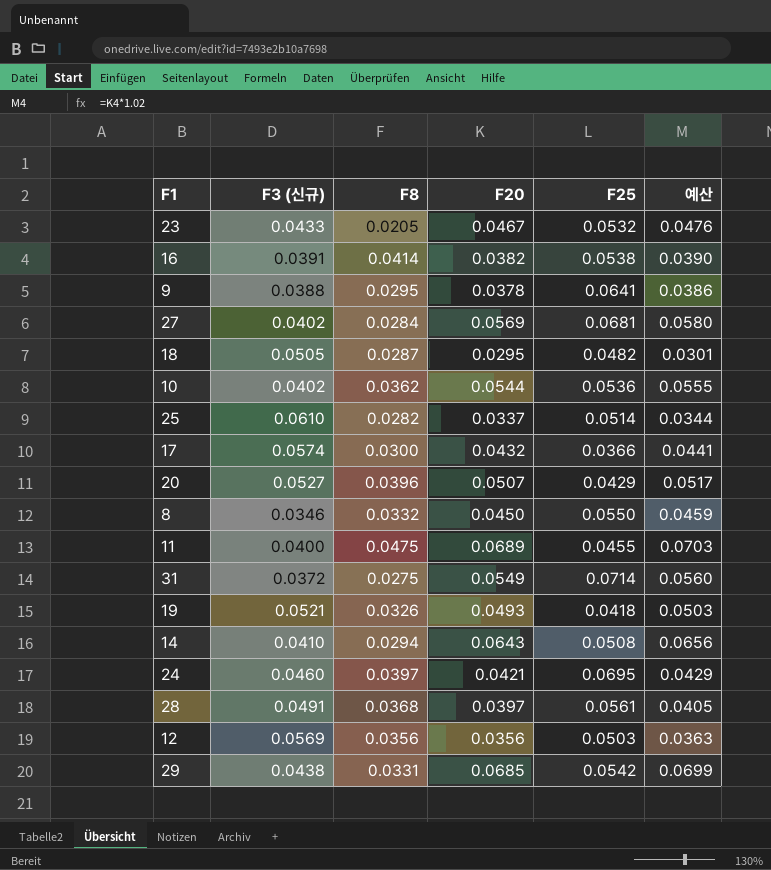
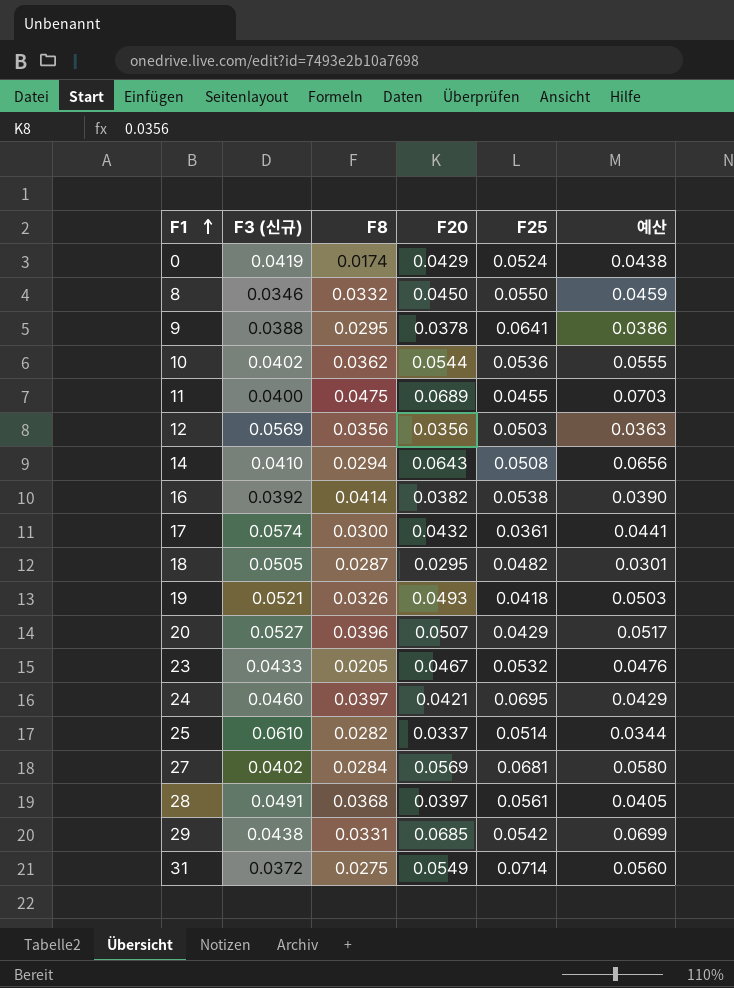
row order: none -> F1 ascending
row 0: none -> 0.0419 | 0.0174 | 0.0429 | 0.0524 | 0.0438
16 | F3 (신규): 0.0391 -> 0.0392
17 | F25: 0.0366 -> 0.0361

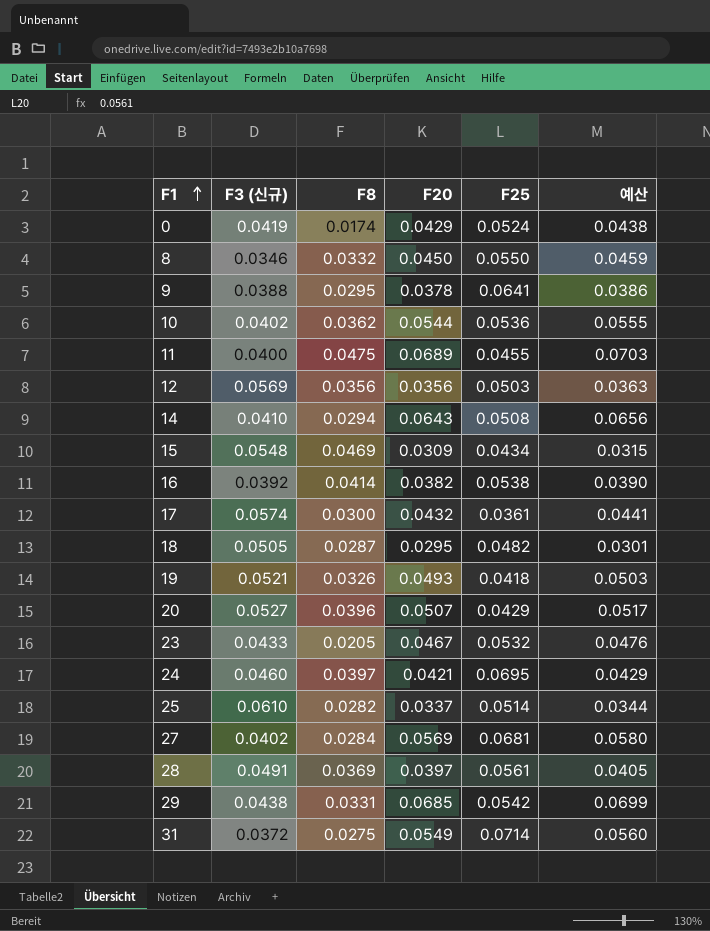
row 15: none -> 0.0548 | 0.0469 | 0.0309 | 0.0434 | 0.0315
28 | F8: 0.0368 -> 0.0369

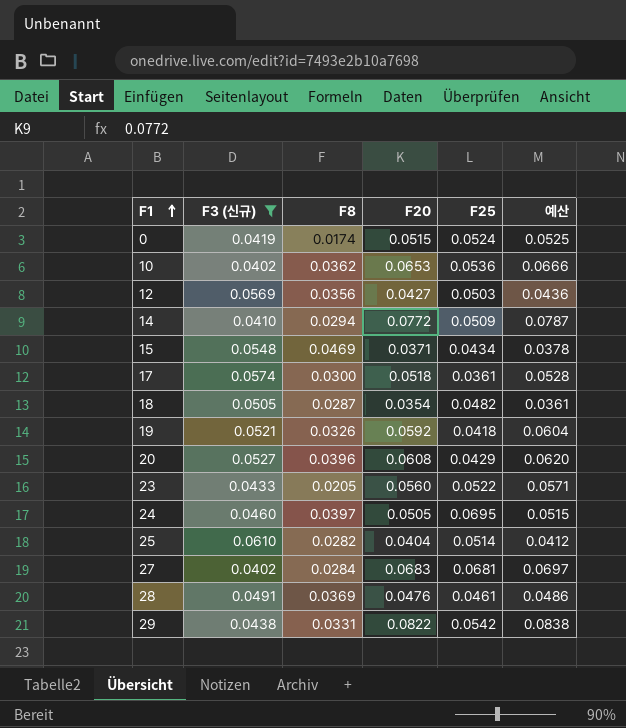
filter: none -> F3 (신규) >= 0.0402
0 | F20: 0.0429 -> 0.0515
0 | 예산: 0.0438 -> 0.0525
10 | F20: 0.0544 -> 0.0653
10 | 예산: 0.0555 -> 0.0666
12 | F20: 0.0356 -> 0.0427
12 | 예산: 0.0363 -> 0.0436
14 | F20: 0.0643 -> 0.0772
14 | F25: 0.0508 -> 0.0509
14 | 예산: 0.0656 -> 0.0787
15 | F20: 0.0309 -> 0.0371
15 | 예산: 0.0315 -> 0.0378
17 | F20: 0.0432 -> 0.0518
17 | 예산: 0.0441 -> 0.0528
18 | F20: 0.0295 -> 0.0354
18 | 예산: 0.0301 -> 0.0361
19 | F20: 0.0493 -> 0.0592
19 | 예산: 0.0503 -> 0.0604
20 | F20: 0.0507 -> 0.0608
20 | 예산: 0.0517 -> 0.0620
23 | F20: 0.0467 -> 0.0560
23 | F25: 0.0532 -> 0.0522
23 | 예산: 0.0476 -> 0.0571
24 | F20: 0.0421 -> 0.0505
24 | 예산: 0.0429 -> 0.0515
25 | F20: 0.0337 -> 0.0404
25 | 예산: 0.0344 -> 0.0412
27 | F20: 0.0569 -> 0.0683
27 | 예산: 0.0580 -> 0.0697
28 | F20: 0.0397 -> 0.0476
28 | F25: 0.0561 -> 0.0461
28 | 예산: 0.0405 -> 0.0486
29 | F20: 0.0685 -> 0.0822
29 | 예산: 0.0699 -> 0.0838

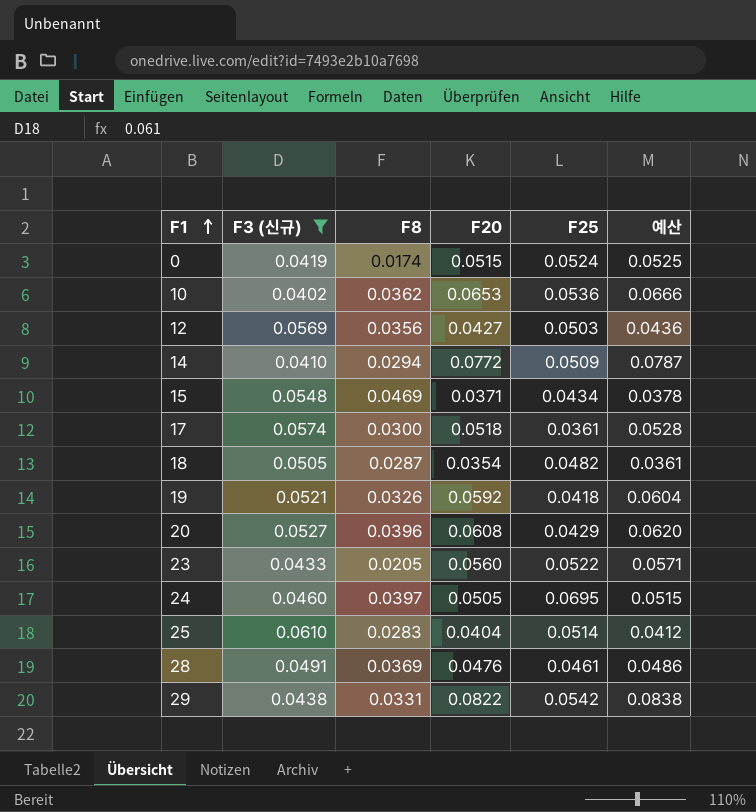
row 27: 0.0402 | 0.0284 | 0.0683 | 0.0681 | 0.0697 -> none
25 | F8: 0.0282 -> 0.0283

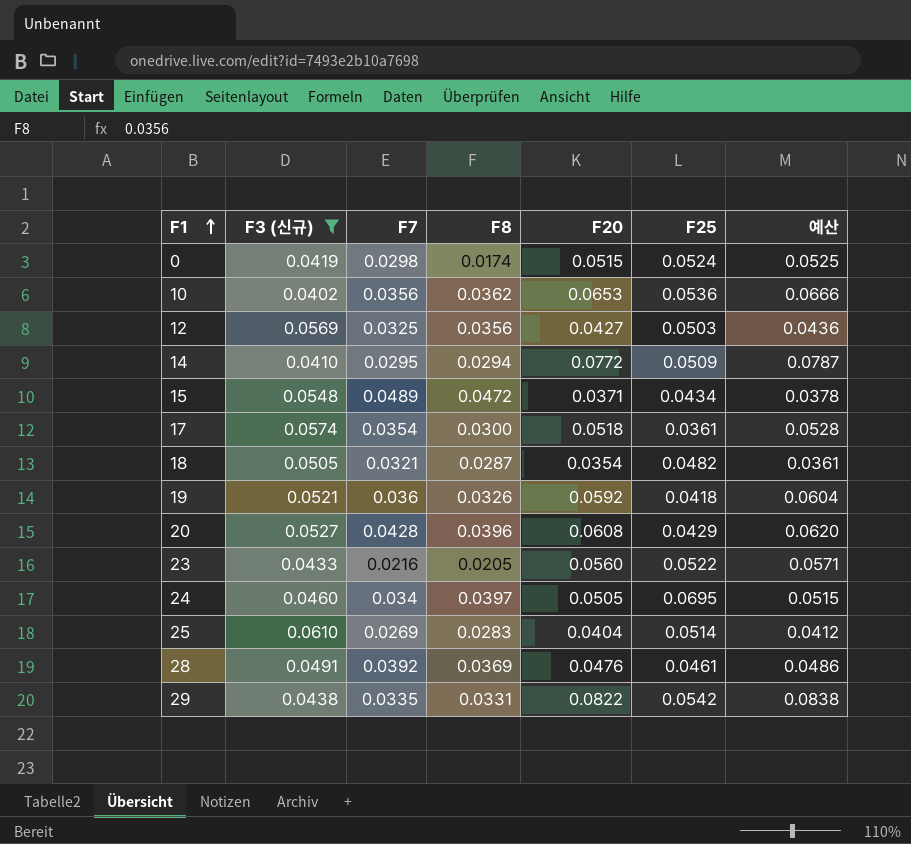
column F7 | position: none -> 3
15 | F8: 0.0469 -> 0.0472

